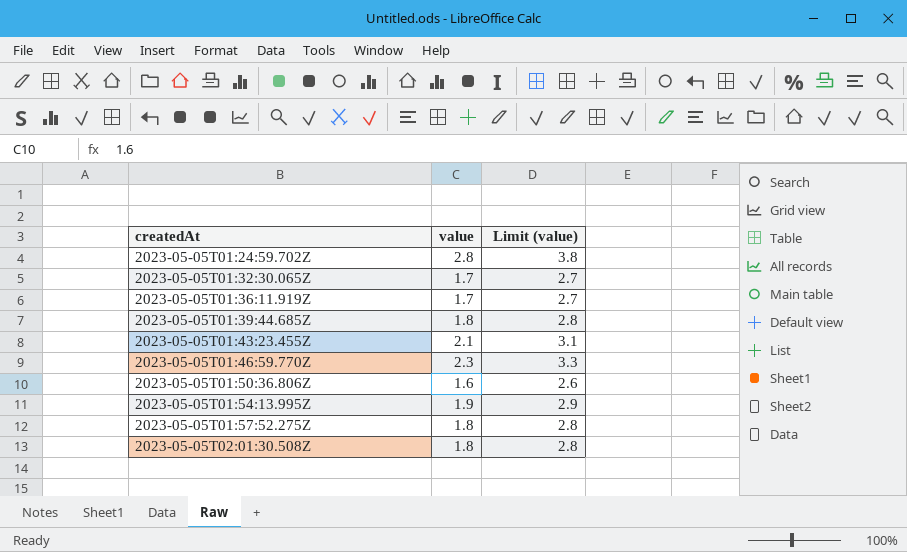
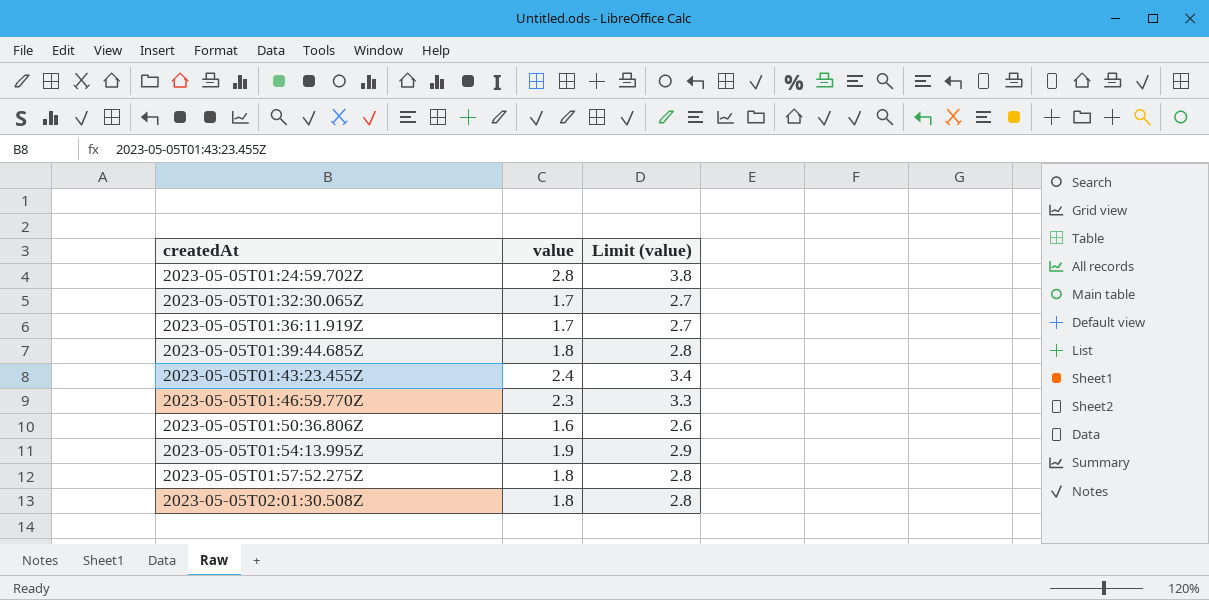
2023-05-05T01:43:23.455Z | value: 2.1 -> 2.4
2023-05-05T01:43:23.455Z | Limit (value): 3.1 -> 3.4

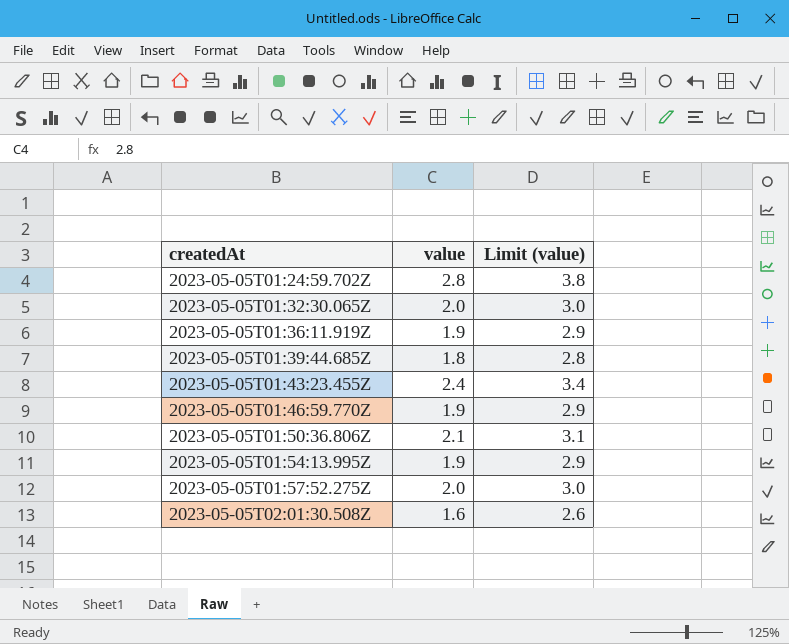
2023-05-05T01:32:30.065Z | value: 1.7 -> 2.0
2023-05-05T01:32:30.065Z | Limit (value): 2.7 -> 3.0
2023-05-05T01:36:11.919Z | value: 1.7 -> 1.9
2023-05-05T01:36:11.919Z | Limit (value): 2.7 -> 2.9
2023-05-05T01:46:59.770Z | value: 2.3 -> 1.9
2023-05-05T01:46:59.770Z | Limit (value): 3.3 -> 2.9
2023-05-05T01:50:36.806Z | value: 1.6 -> 2.1
2023-05-05T01:50:36.806Z | Limit (value): 2.6 -> 3.1
2023-05-05T01:57:52.275Z | value: 1.8 -> 2.0
2023-05-05T01:57:52.275Z | Limit (value): 2.8 -> 3.0
2023-05-05T02:01:30.508Z | value: 1.8 -> 1.6
2023-05-05T02:01:30.508Z | Limit (value): 2.8 -> 2.6

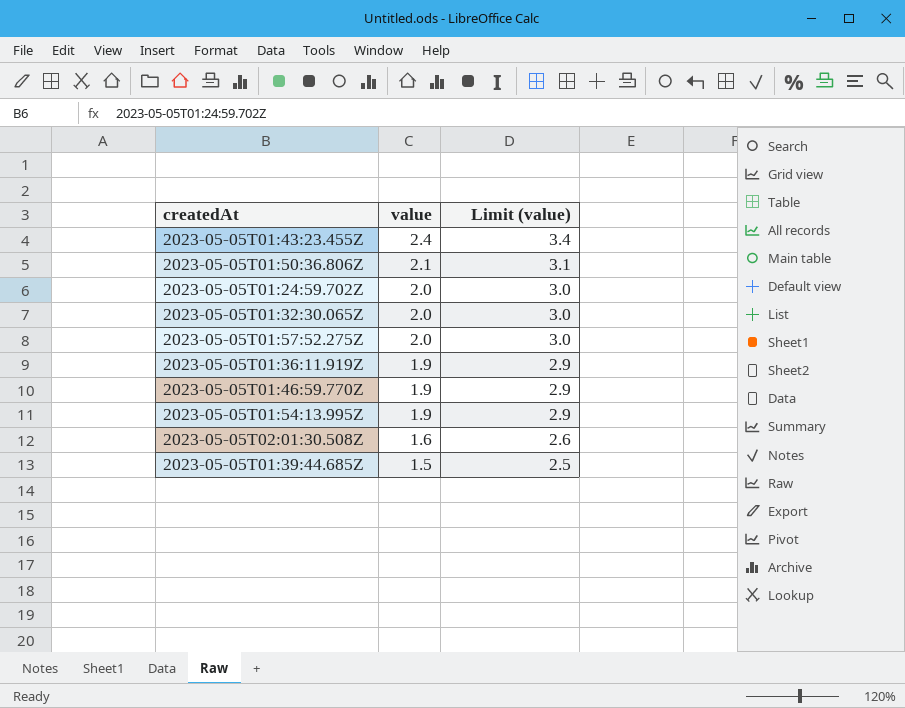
row order: createdAt ascending -> value descending
2023-05-05T01:24:59.702Z | value: 2.8 -> 2.0
2023-05-05T01:24:59.702Z | Limit (value): 3.8 -> 3.0
2023-05-05T01:39:44.685Z | value: 1.8 -> 1.5
2023-05-05T01:39:44.685Z | Limit (value): 2.8 -> 2.5

